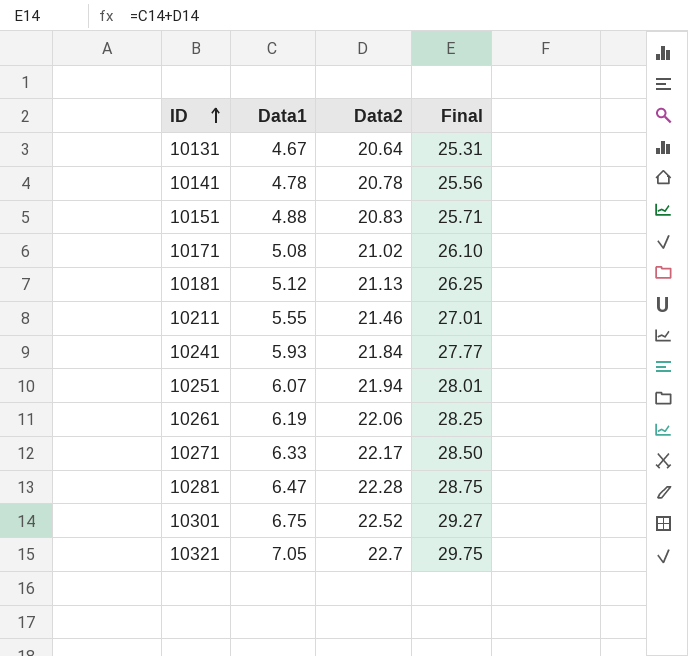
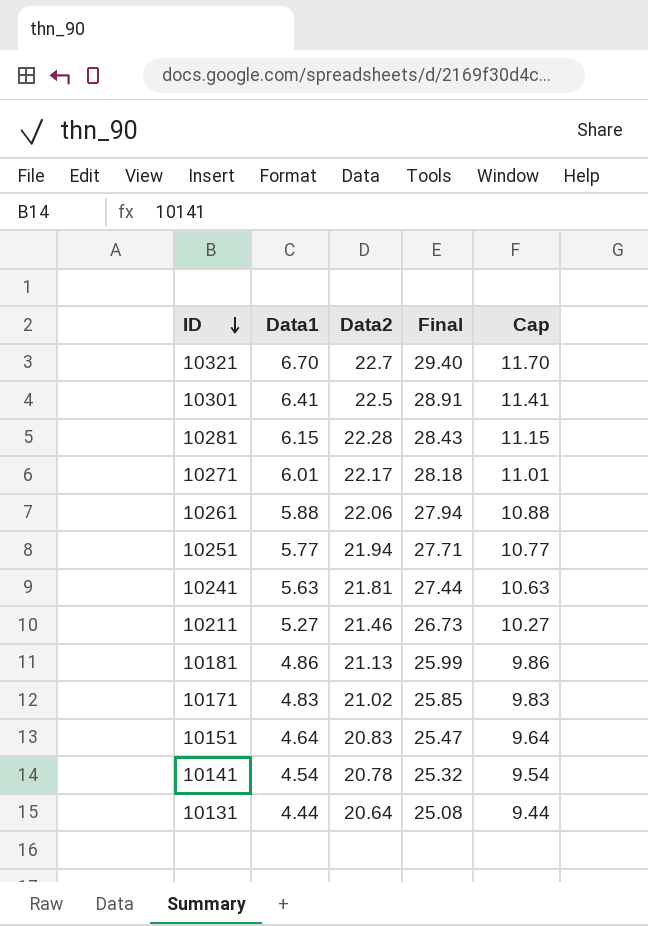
row order: ID ascending -> ID descending
column Cap | formula: none -> [Data1] + 5
10321 | Data1: 7.05 -> 6.70
10321 | Final: 29.75 -> 29.40
10301 | Data1: 6.75 -> 6.41
10301 | Data2: 22.52 -> 22.5
10301 | Final: 29.27 -> 28.91
10281 | Data1: 6.47 -> 6.15
10281 | Final: 28.75 -> 28.43
10271 | Data1: 6.33 -> 6.01
10271 | Final: 28.50 -> 28.18
10261 | Data1: 6.19 -> 5.88
10261 | Final: 28.25 -> 27.94
10251 | Data1: 6.07 -> 5.77
10251 | Final: 28.01 -> 27.71
10241 | Data1: 5.93 -> 5.63
10241 | Data2: 21.84 -> 21.81
10241 | Final: 27.77 -> 27.44
10211 | Data1: 5.55 -> 5.27
10211 | Final: 27.01 -> 26.73
10181 | Data1: 5.12 -> 4.86
10181 | Final: 26.25 -> 25.99
10171 | Data1: 5.08 -> 4.83
10171 | Final: 26.10 -> 25.85
10151 | Data1: 4.88 -> 4.64
10151 | Final: 25.71 -> 25.47
10141 | Data1: 4.78 -> 4.54
10141 | Final: 25.56 -> 25.32
10131 | Data1: 4.67 -> 4.44
10131 | Final: 25.31 -> 25.08

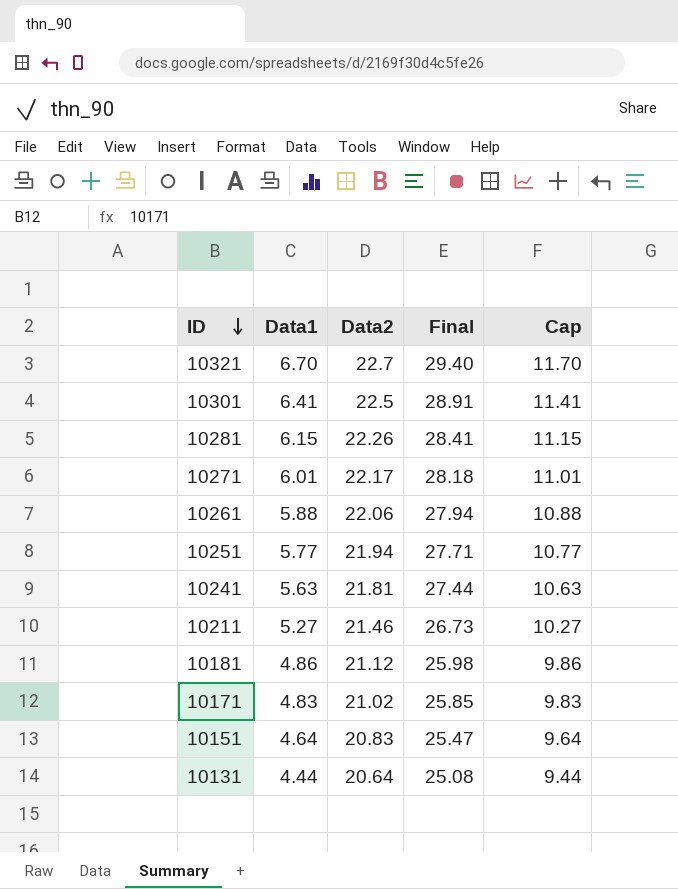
row 10141: 4.54 | 20.78 | 25.32 | 9.54 -> none
10281 | Data2: 22.28 -> 22.26
10281 | Final: 28.43 -> 28.41
10181 | Data2: 21.13 -> 21.12
10181 | Final: 25.99 -> 25.98

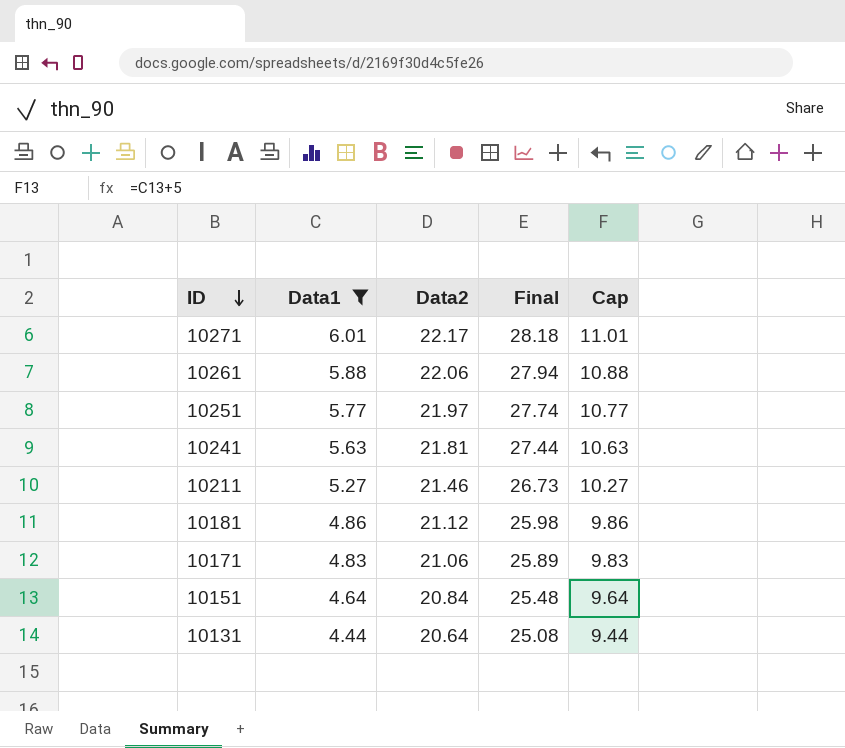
filter: none -> Data1 <= 6.01
10251 | Data2: 21.94 -> 21.97
10251 | Final: 27.71 -> 27.74
10171 | Data2: 21.02 -> 21.06
10171 | Final: 25.85 -> 25.89
10151 | Data2: 20.83 -> 20.84
10151 | Final: 25.47 -> 25.48

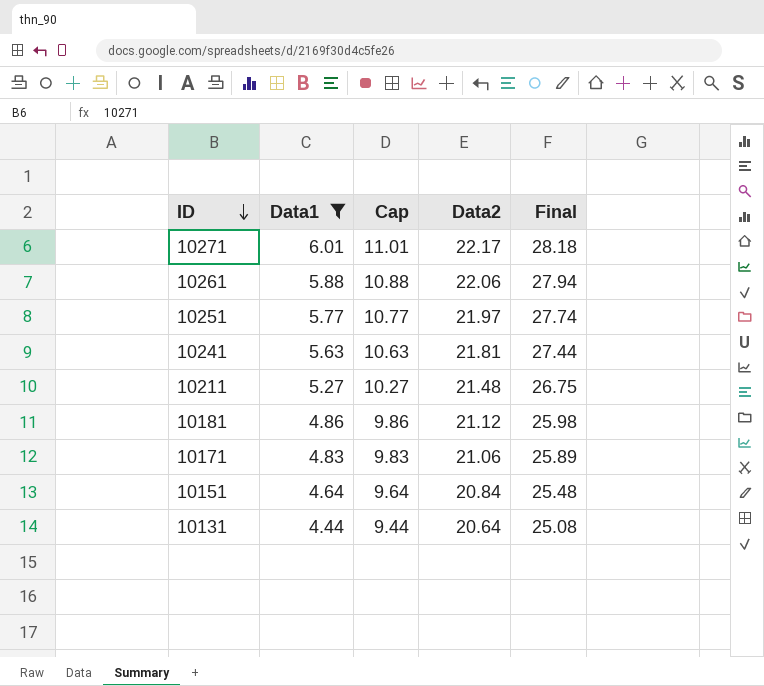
column Cap | position: 5 -> 3
10211 | Data2: 21.46 -> 21.48
10211 | Final: 26.73 -> 26.75

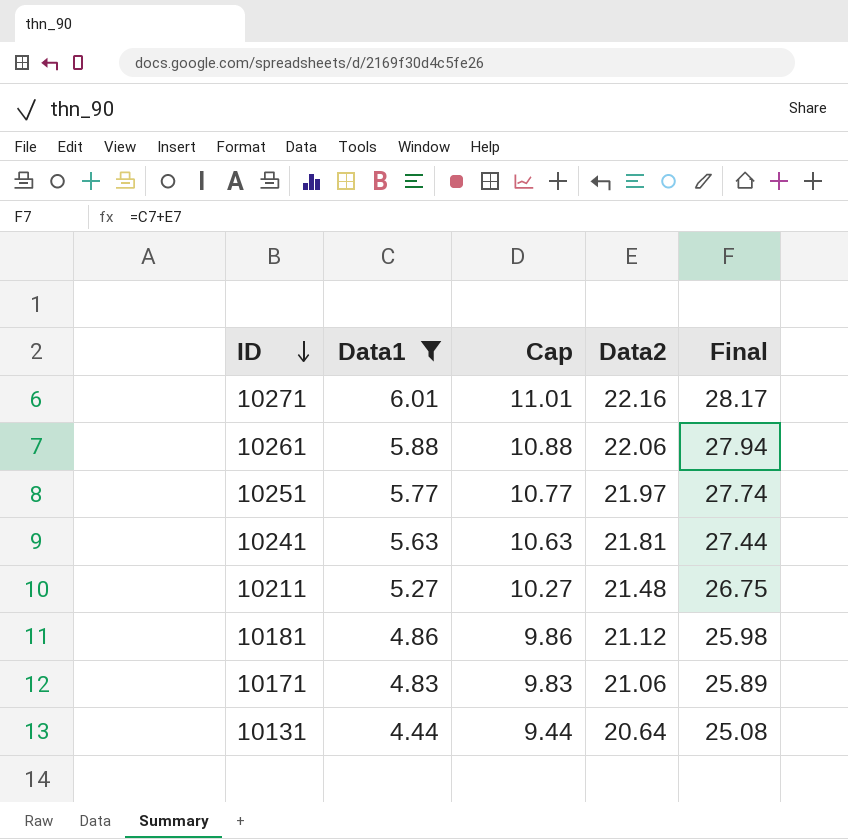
row 10151: 4.64 | 9.64 | 20.84 | 25.48 -> none
10271 | Data2: 22.17 -> 22.16
10271 | Final: 28.18 -> 28.17

